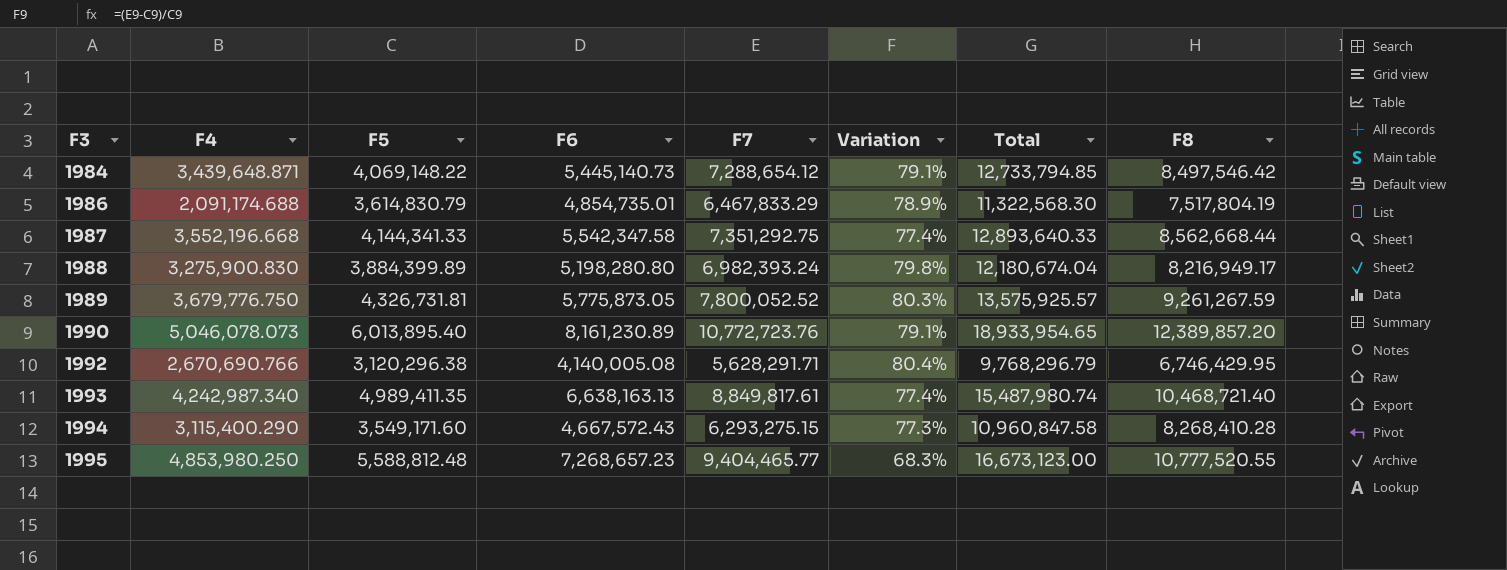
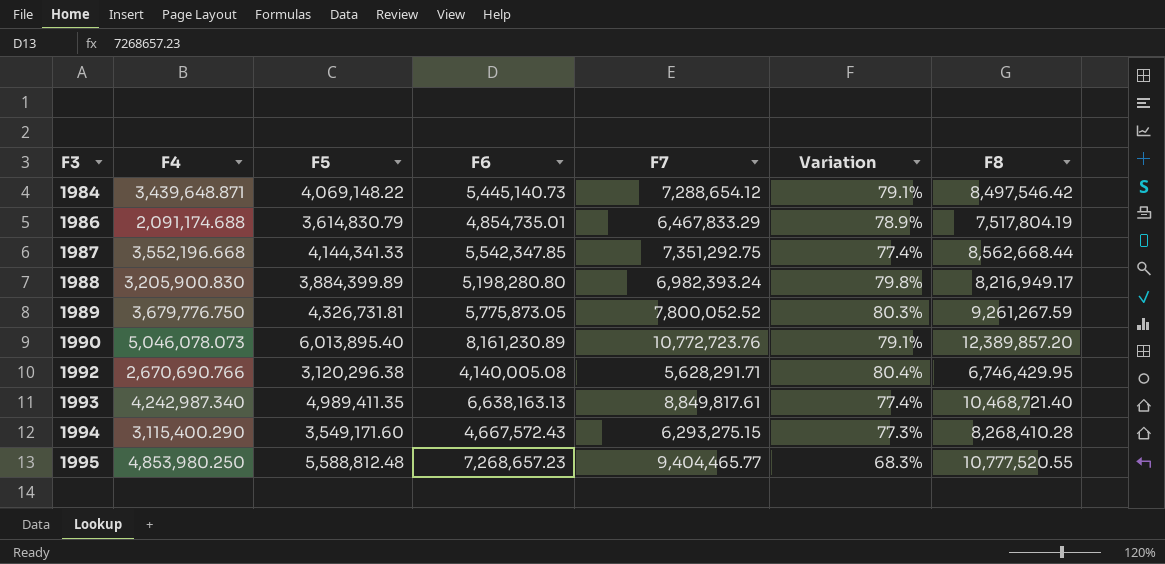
column Total | formula: [F6] + [F7] -> none
1987 | F6: 5,542,347.58 -> 5,542,347.85
1988 | F4: 3,275,900.830 -> 3,205,900.830

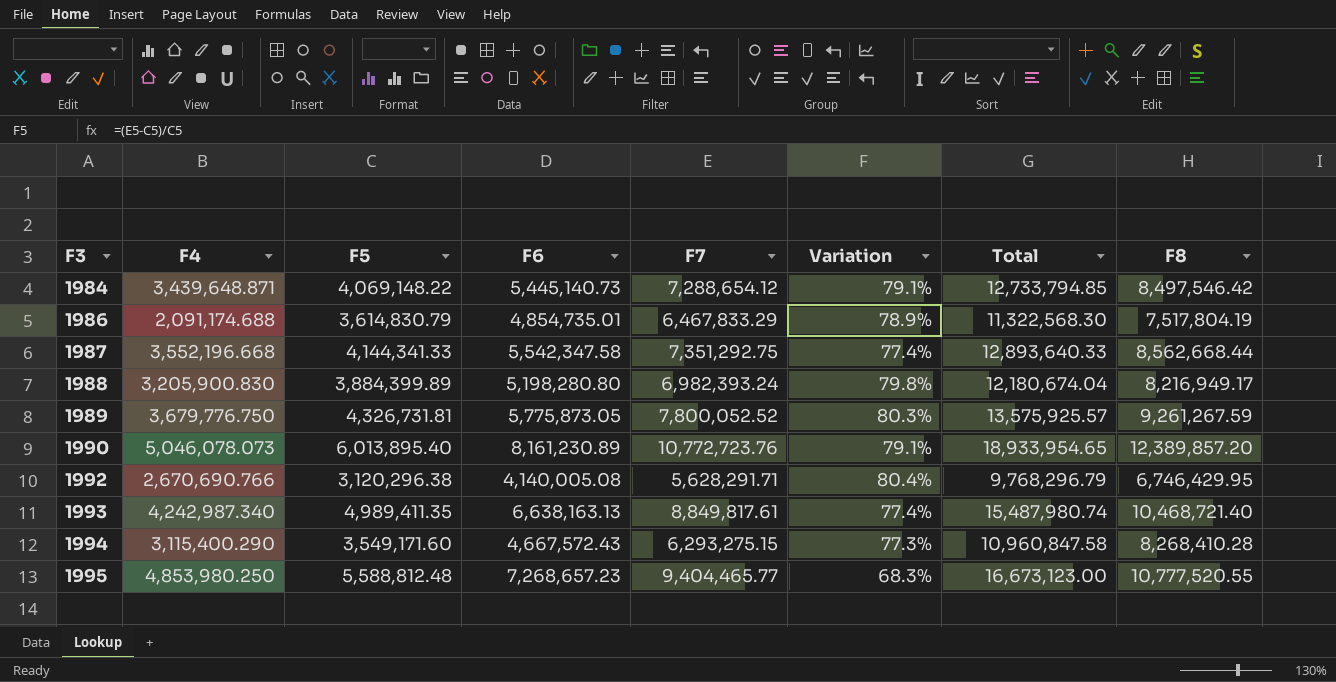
column Total | formula: none -> [F6] + [F7]
1987 | F6: 5,542,347.85 -> 5,542,347.58

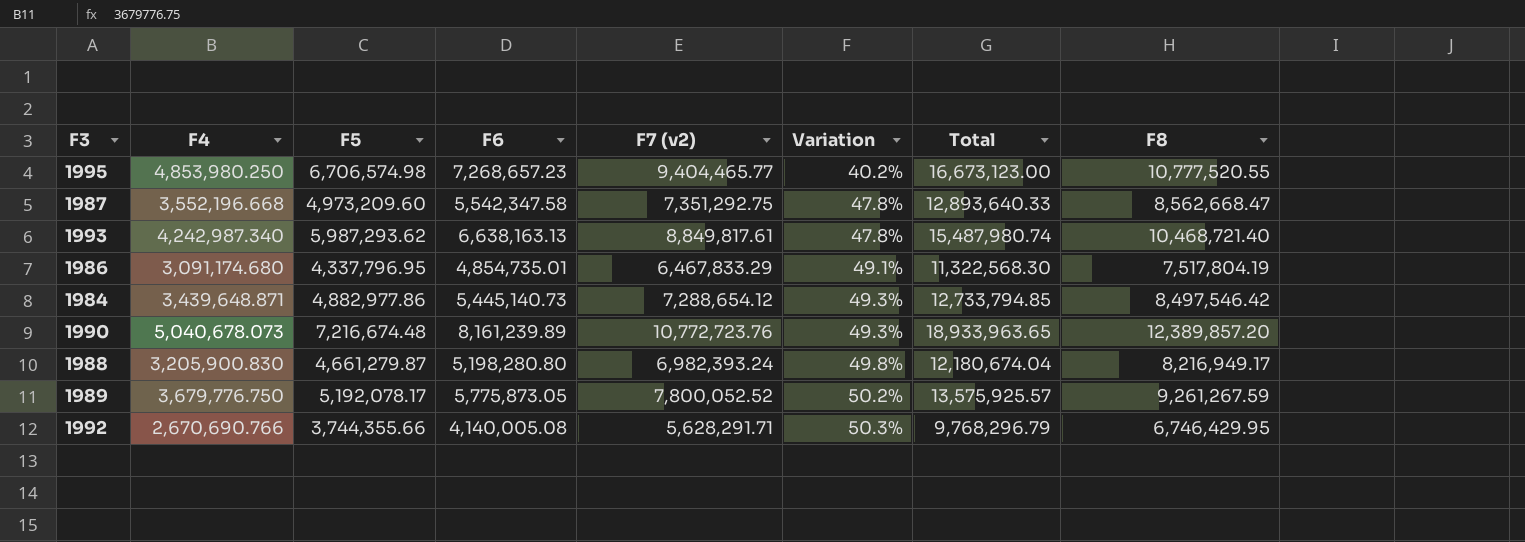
row order: F3 ascending -> Variation ascending
column name: F7 -> F7 (v2)
row 1994: 3,115,400.290 | 3,549,171.60 | 4,667,572.43 | 6,293,275.15 | 77.3% | 10,960,847.58 | 8,268,410.28 -> none
1995 | F5: 5,588,812.48 -> 6,706,574.98
1995 | Variation: 68.3% -> 40.2%
1987 | F5: 4,144,341.33 -> 4,973,209.60
1987 | Variation: 77.4% -> 47.8%
1987 | F8: 8,562,668.44 -> 8,562,668.47
1993 | F5: 4,989,411.35 -> 5,987,293.62
1993 | Variation: 77.4% -> 47.8%
1986 | F4: 2,091,174.688 -> 3,091,174.680
1986 | F5: 3,614,830.79 -> 4,337,796.95
1986 | Variation: 78.9% -> 49.1%
1984 | F5: 4,069,148.22 -> 4,882,977.86
1984 | Variation: 79.1% -> 49.3%
1990 | F4: 5,046,078.073 -> 5,040,678.073
1990 | F5: 6,013,895.40 -> 7,216,674.48
1990 | F6: 8,161,230.89 -> 8,161,239.89
1990 | Variation: 79.1% -> 49.3%
1990 | Total: 18,933,954.65 -> 18,933,963.65
1988 | F5: 3,884,399.89 -> 4,661,279.87
1988 | Variation: 79.8% -> 49.8%
1989 | F5: 4,326,731.81 -> 5,192,078.17
1989 | Variation: 80.3% -> 50.2%
1992 | F5: 3,120,296.38 -> 3,744,355.66
1992 | Variation: 80.4% -> 50.3%

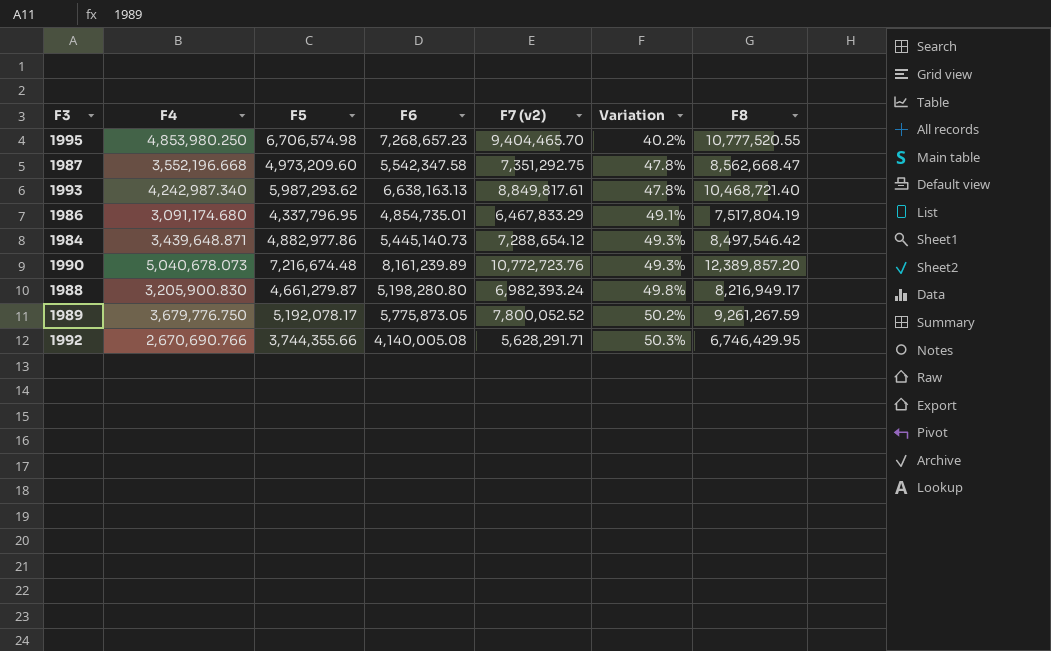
column Total | formula: [F6] + [F7 (v2)] -> none
1995 | F7 (v2): 9,404,465.77 -> 9,404,465.70

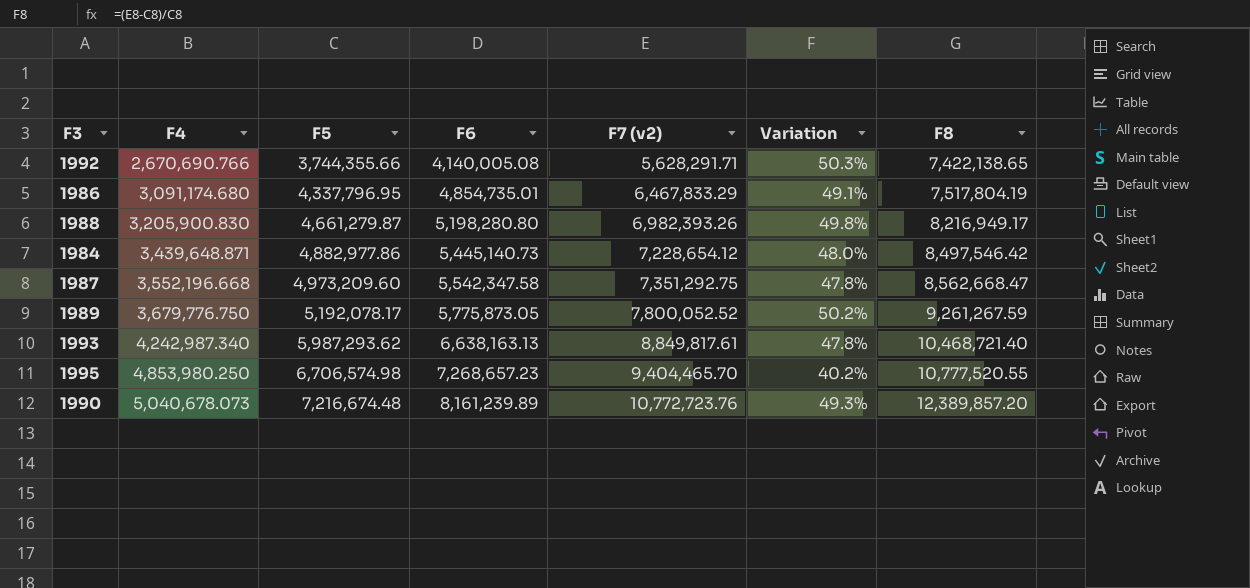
row order: Variation ascending -> F4 ascending
1992 | F8: 6,746,429.95 -> 7,422,138.65
1988 | F7 (v2): 6,982,393.24 -> 6,982,393.26
1984 | F7 (v2): 7,288,654.12 -> 7,228,654.12
1984 | Variation: 49.3% -> 48.0%

